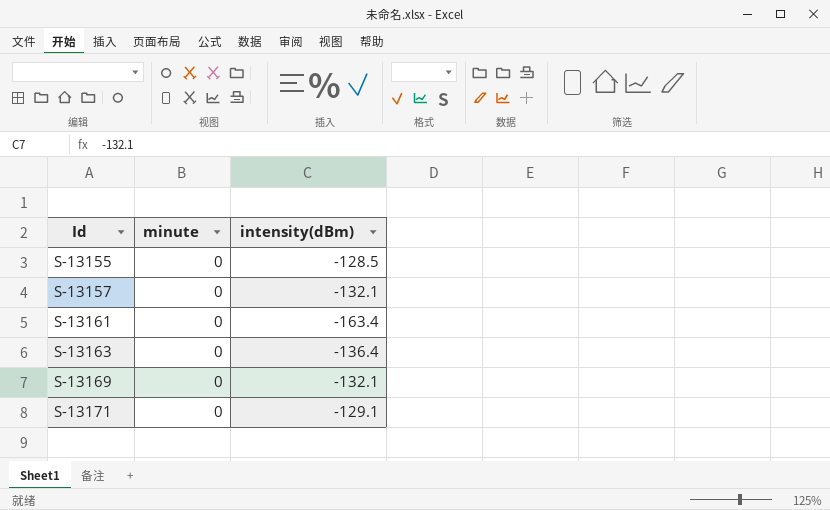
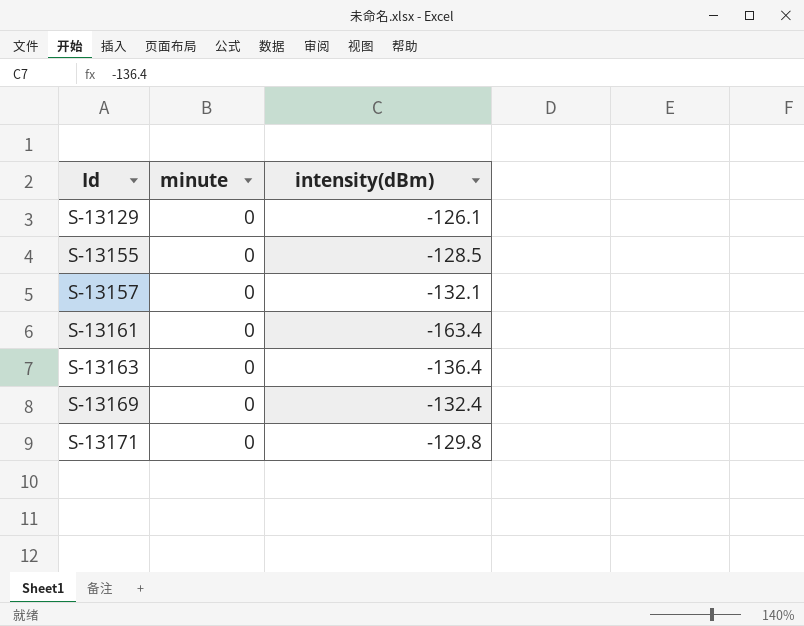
row S-13129: none -> 0 | -126.1
S-13169 | intensity(dBm): -132.1 -> -132.4
S-13171 | intensity(dBm): -129.1 -> -129.8

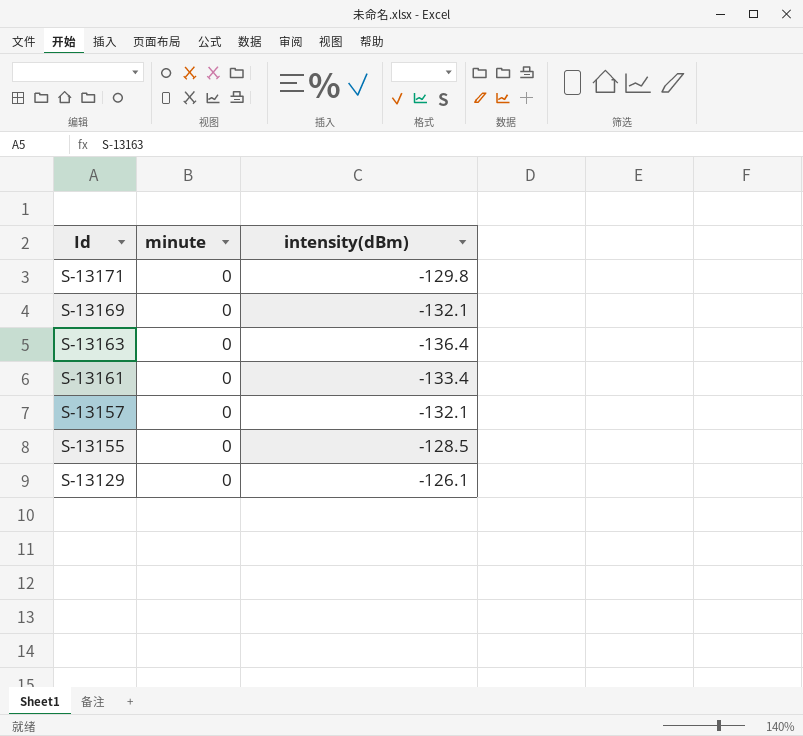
row order: Id ascending -> Id descending
S-13169 | intensity(dBm): -132.4 -> -132.1
S-13161 | intensity(dBm): -163.4 -> -133.4

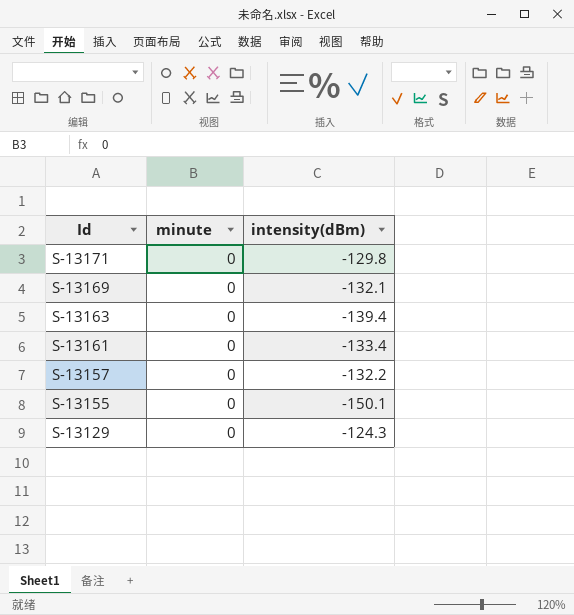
S-13163 | intensity(dBm): -136.4 -> -139.4
S-13157 | intensity(dBm): -132.1 -> -132.2
S-13155 | intensity(dBm): -128.5 -> -150.1
S-13129 | intensity(dBm): -126.1 -> -124.3

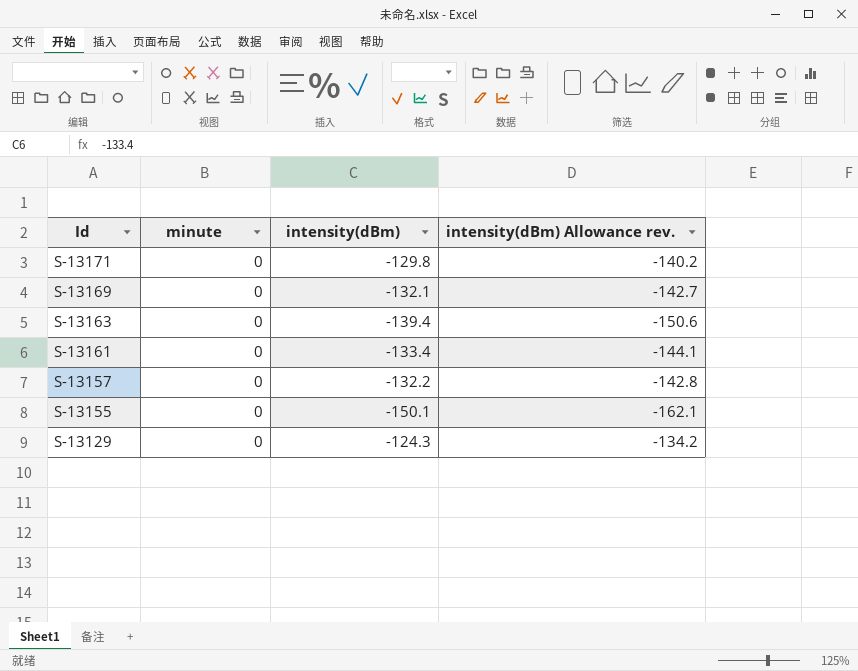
column intensity(dBm) Allowance rev. | formula: none -> [intensity(dBm)] * 1.08

